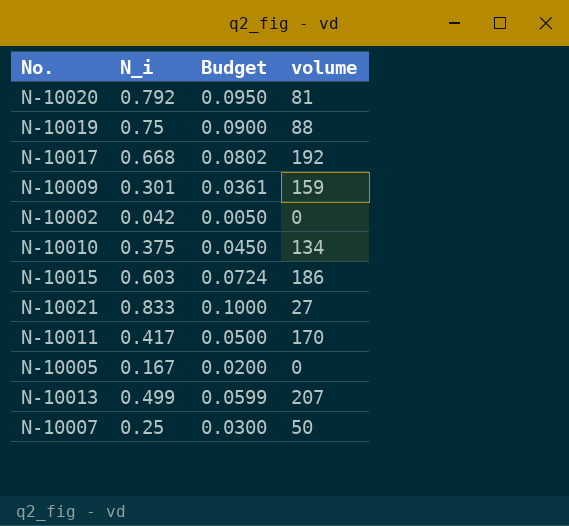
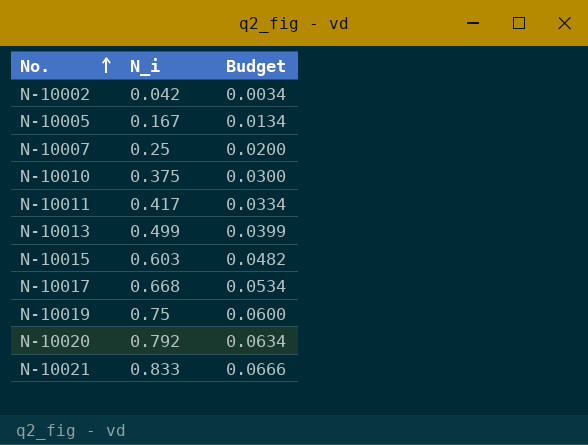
row order: none -> No. ascending
column volume | position: 4 -> none
column Budget | formula: [N_i] * 0.12 -> [N_i] * 0.08
row N-10009: 0.301 | 0.0361 | 159 -> none

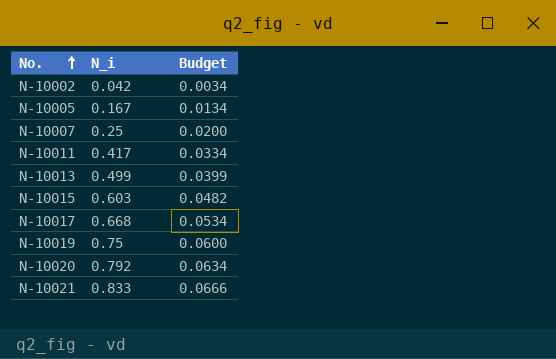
row N-10010: 0.375 | 0.0300 -> none

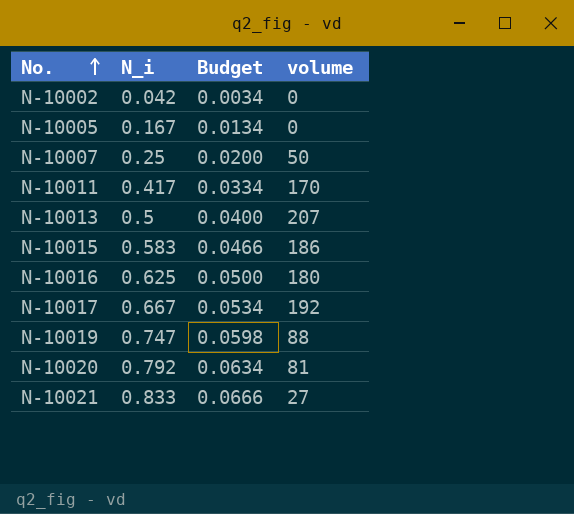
column volume | position: none -> 4
N-10013 | N_i: 0.499 -> 0.5
N-10013 | Budget: 0.0399 -> 0.0400
N-10015 | N_i: 0.603 -> 0.583
N-10015 | Budget: 0.0482 -> 0.0466
row N-10016: none -> 0.625 | 0.0500 | 180
N-10017 | N_i: 0.668 -> 0.667
N-10019 | N_i: 0.75 -> 0.747
N-10019 | Budget: 0.0600 -> 0.0598

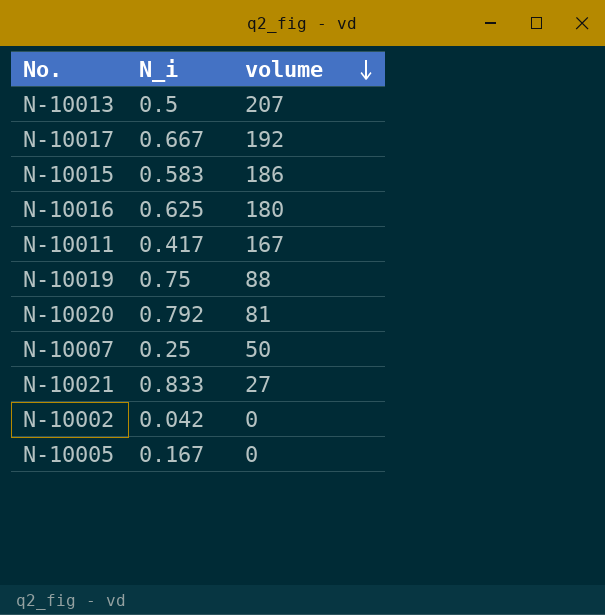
row order: No. ascending -> volume descending
column Budget | formula: [N_i] * 0.08 -> none
N-10011 | volume: 170 -> 167
N-10019 | N_i: 0.747 -> 0.75

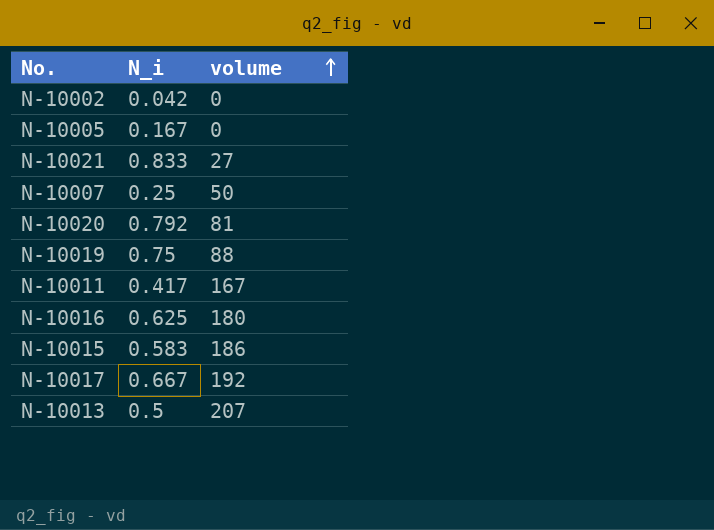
row order: volume descending -> volume ascending

